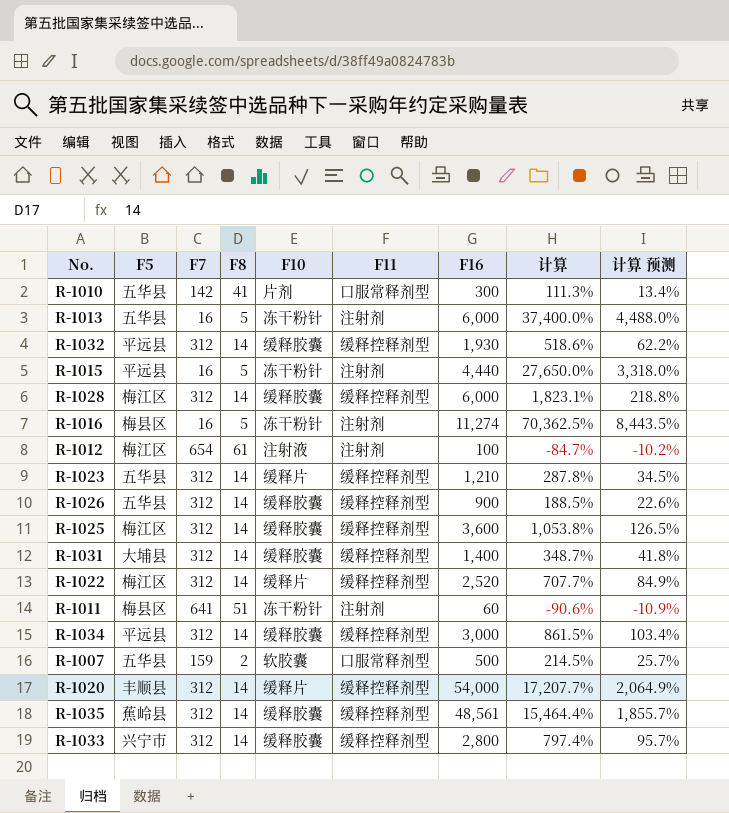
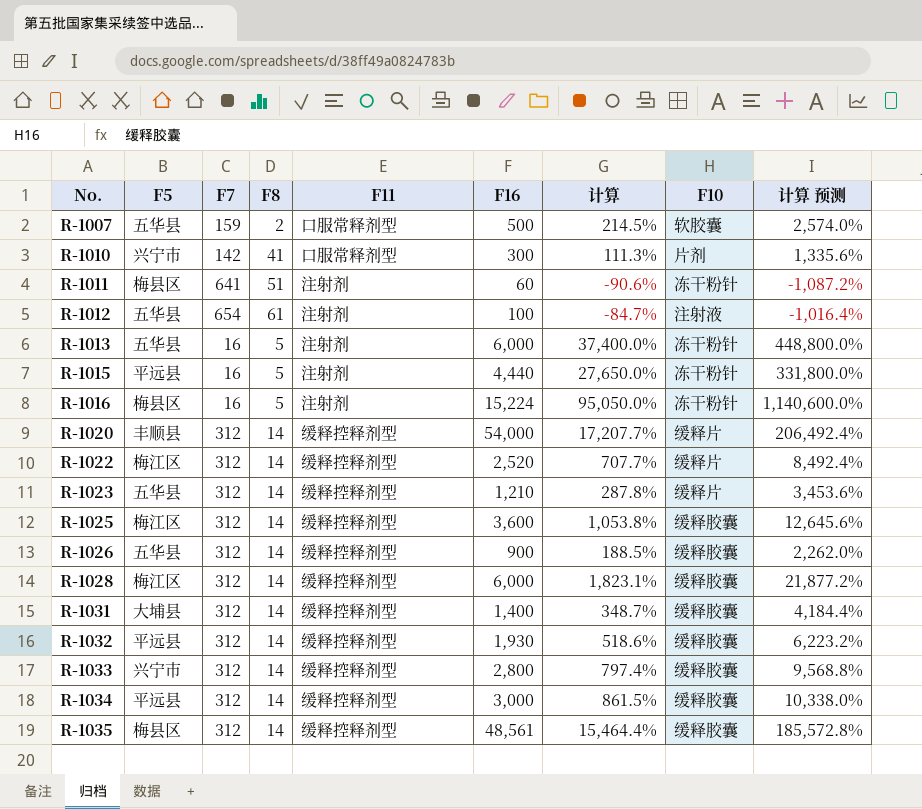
row order: none -> No. ascending
column F10 | position: 5 -> 8
column 计算 预测 | formula: [计算] * 0.12 -> [计算] * 12
R-1010 | F5: 五华县 -> 兴宁市
R-1012 | F5: 梅江区 -> 五华县
R-1016 | F16: 11,274 -> 15,224
R-1016 | 计算: 70,362.5% -> 95,050.0%
R-1035 | F5: 蕉岭县 -> 梅县区

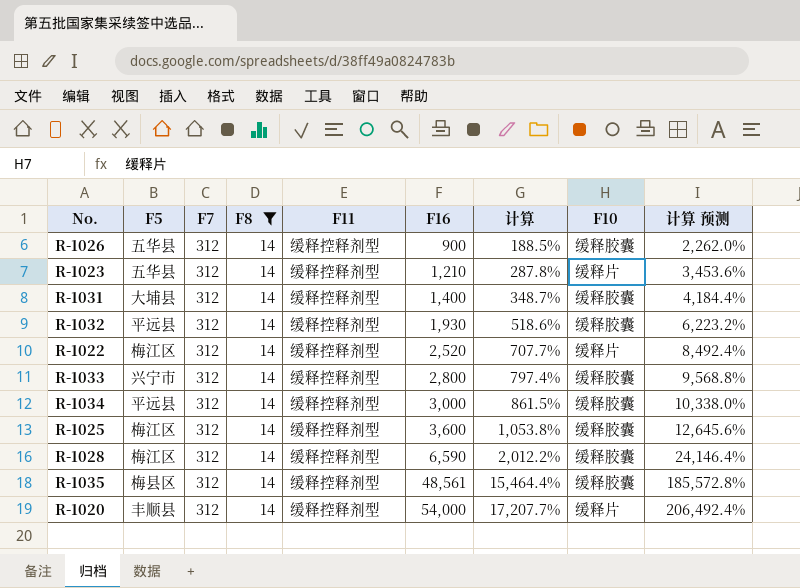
filter: none -> F8 = 14
row order: No. ascending -> F16 ascending
R-1028 | F16: 6,000 -> 6,590
R-1028 | 计算: 1,823.1% -> 2,012.2%
R-1028 | 计算 预测: 21,877.2% -> 24,146.4%

